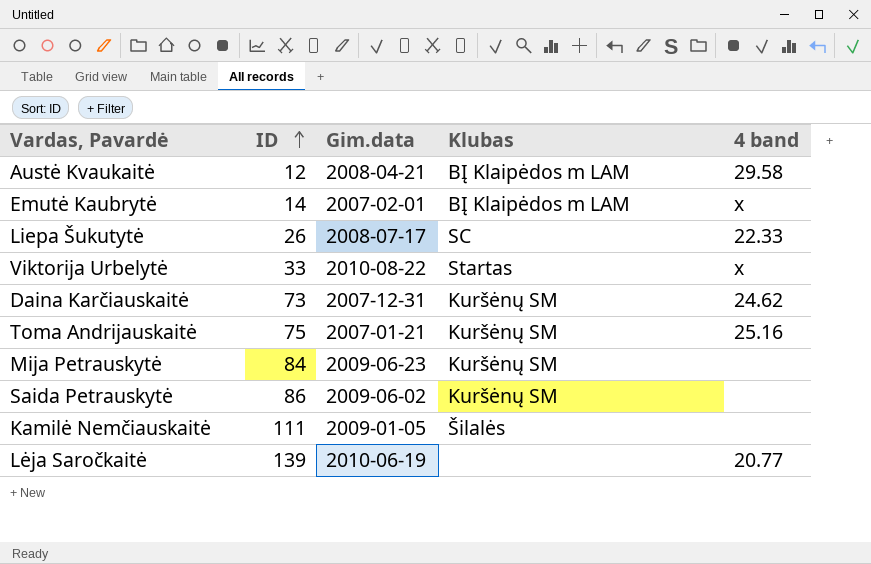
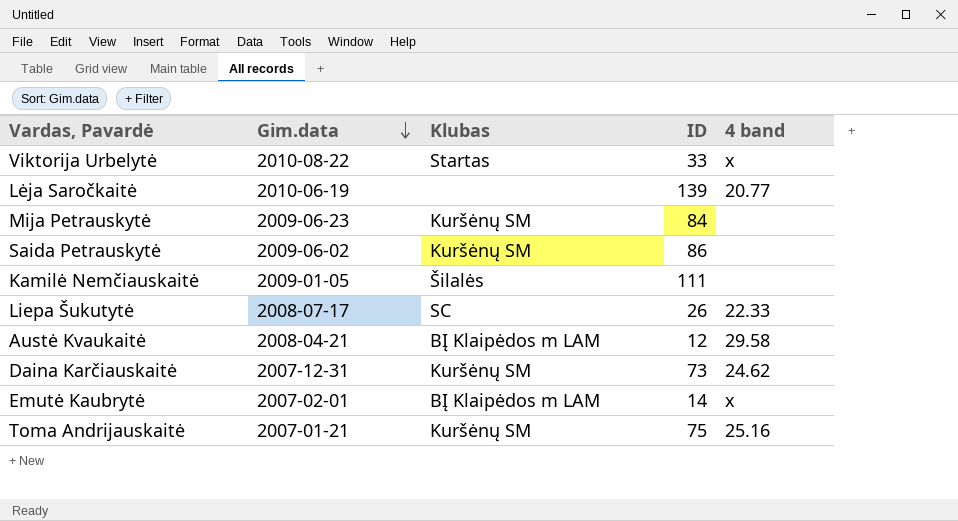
row order: ID ascending -> Gim.data descending
column ID | position: 2 -> 4

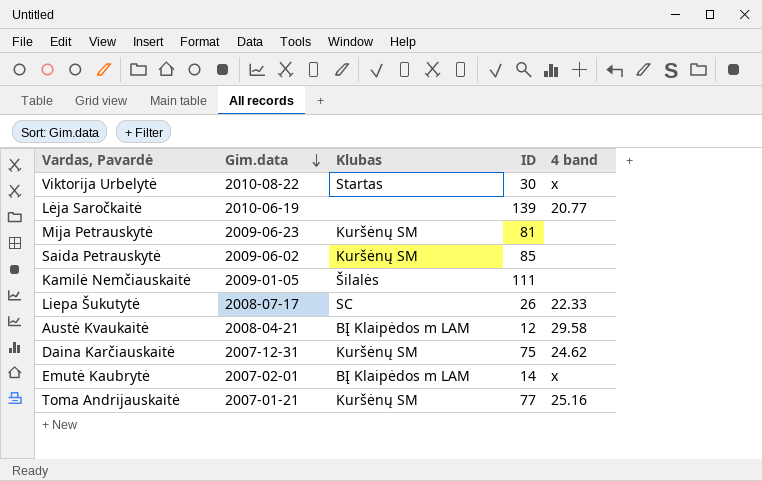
Viktorija Urbelytė | ID: 33 -> 30
Mija Petrauskytė | ID: 84 -> 81
Saida Petrauskytė | ID: 86 -> 85
Daina Karčiauskaitė | ID: 73 -> 75
Toma Andrijauskaitė | ID: 75 -> 77

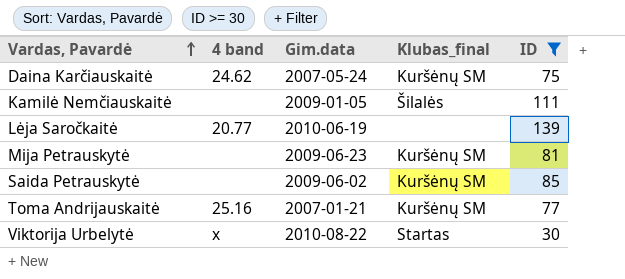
filter: none -> ID >= 30
row order: Gim.data descending -> Vardas, Pavardė ascending
column 4 band | position: 5 -> 2
column name: Klubas -> Klubas_final
Daina Karčiauskaitė | Gim.data: 2007-12-31 -> 2007-05-24

